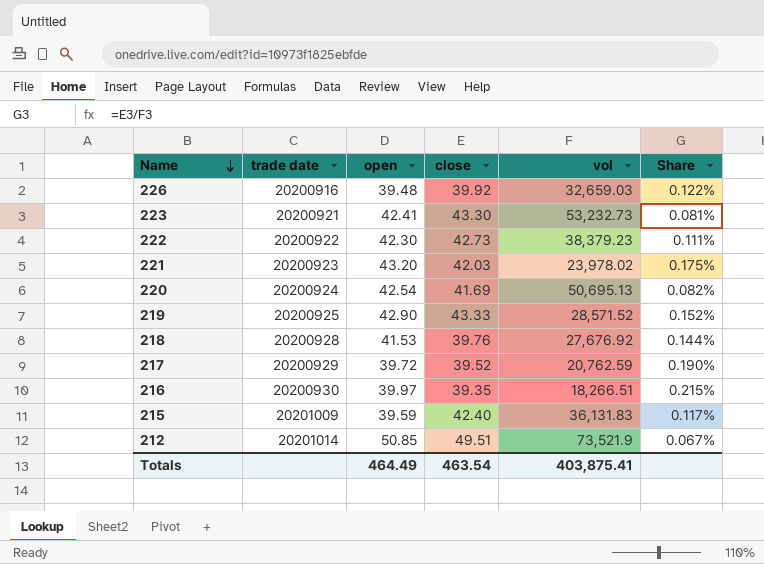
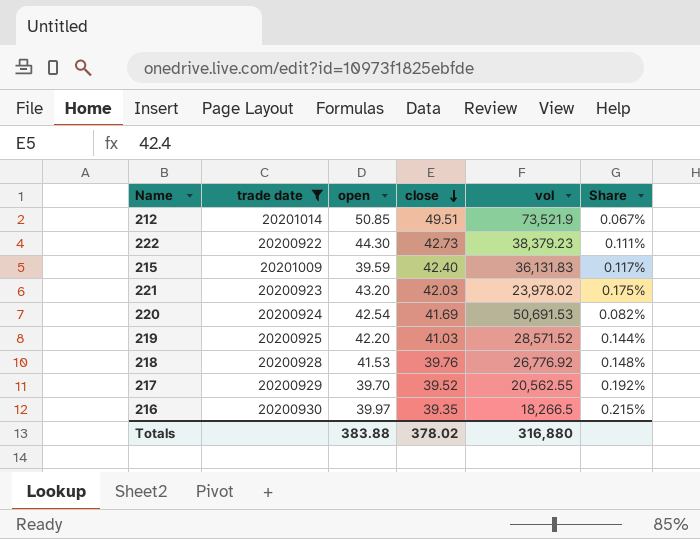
filter: none -> trade date >= 20200922
row order: Name descending -> close descending
222 | open: 42.30 -> 44.30
220 | vol: 50,695.13 -> 50,691.53
219 | open: 42.90 -> 42.20
219 | close: 43.33 -> 41.03
219 | Share: 0.152% -> 0.144%
218 | vol: 27,676.92 -> 26,776.92
218 | Share: 0.144% -> 0.148%
217 | open: 39.72 -> 39.70
217 | vol: 20,762.59 -> 20,562.55
217 | Share: 0.190% -> 0.192%
216 | vol: 18,266.51 -> 18,266.5
Totals | open: 464.49 -> 383.88
Totals | close: 463.54 -> 378.02
Totals | vol: 403,875.41 -> 316,880

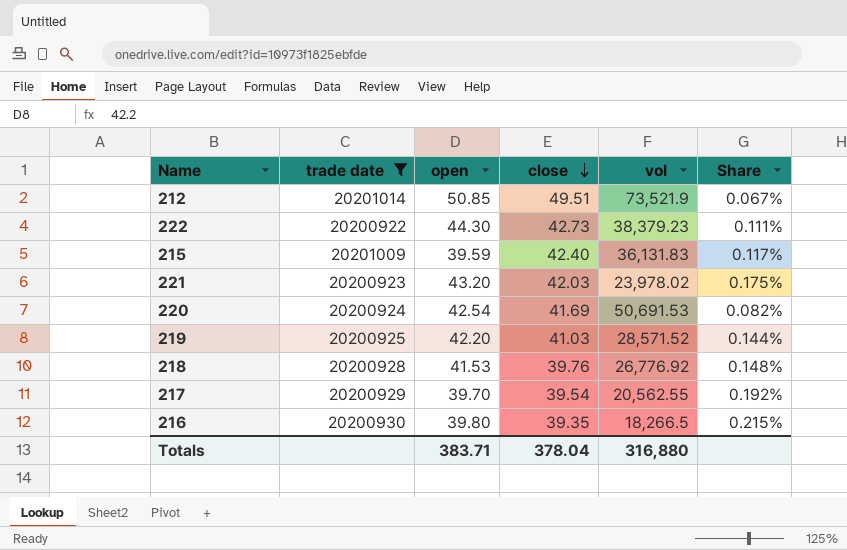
217 | close: 39.52 -> 39.54
216 | open: 39.97 -> 39.80
Totals | open: 383.88 -> 383.71
Totals | close: 378.02 -> 378.04

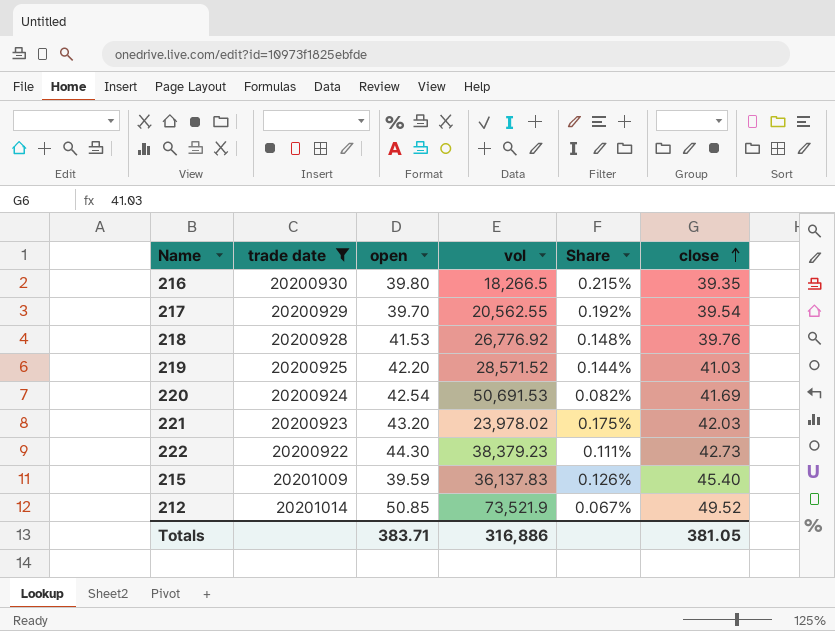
row order: close descending -> close ascending
column close | position: 4 -> 6
215 | vol: 36,131.83 -> 36,137.83
215 | Share: 0.117% -> 0.126%
215 | close: 42.40 -> 45.40
212 | close: 49.51 -> 49.52
Totals | vol: 316,880 -> 316,886
Totals | close: 378.04 -> 381.05

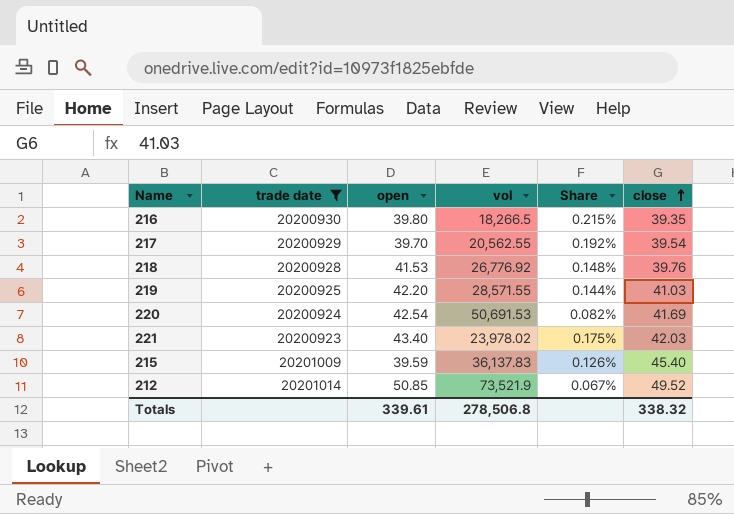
row 222: 20200922 | 44.30 | 38,379.23 | 0.111% | 42.73 -> none
219 | vol: 28,571.52 -> 28,571.55
221 | open: 43.20 -> 43.40
Totals | open: 383.71 -> 339.61
Totals | vol: 316,886 -> 278,506.8
Totals | close: 381.05 -> 338.32

